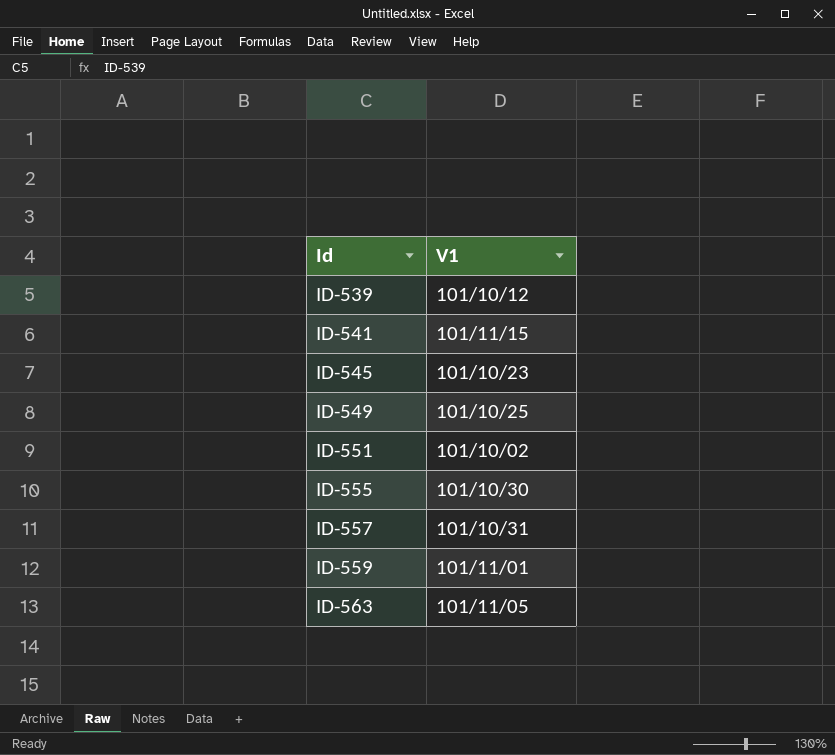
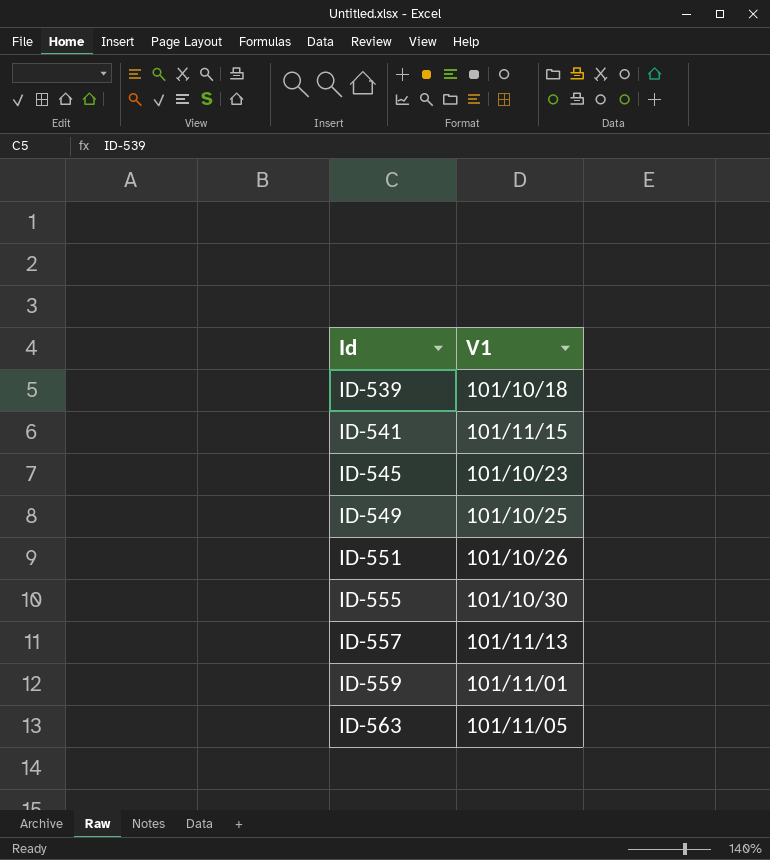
ID-539 | V1: 101/10/12 -> 101/10/18
ID-551 | V1: 101/10/02 -> 101/10/26
ID-557 | V1: 101/10/31 -> 101/11/13

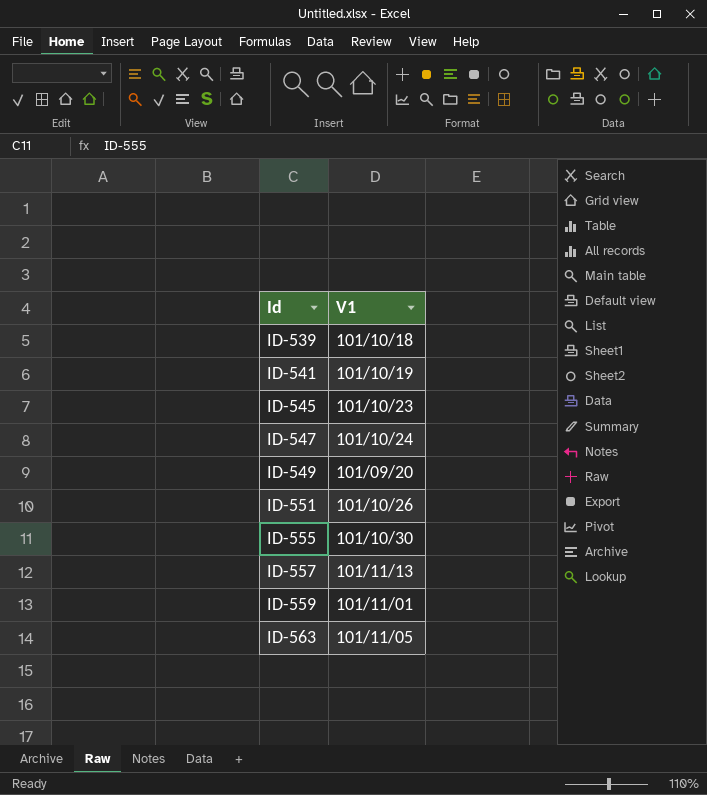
ID-541 | V1: 101/11/15 -> 101/10/19
row ID-547: none -> 101/10/24
ID-549 | V1: 101/10/25 -> 101/09/20

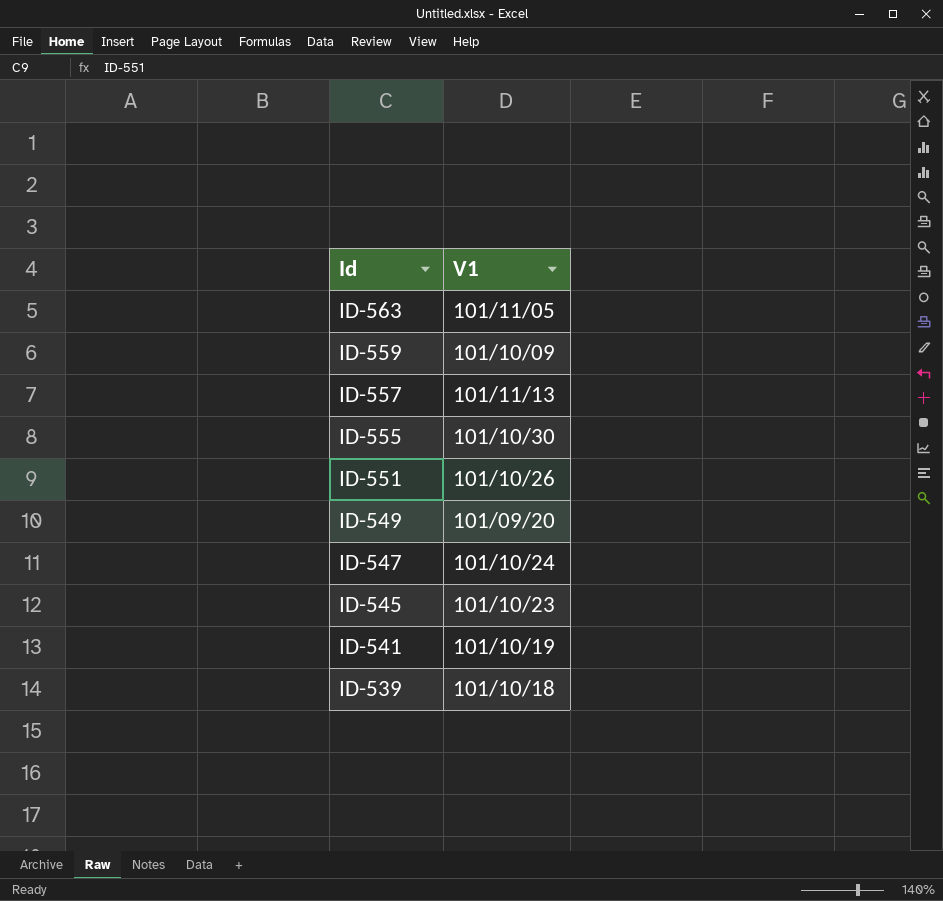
row order: Id ascending -> Id descending
ID-559 | V1: 101/11/01 -> 101/10/09

